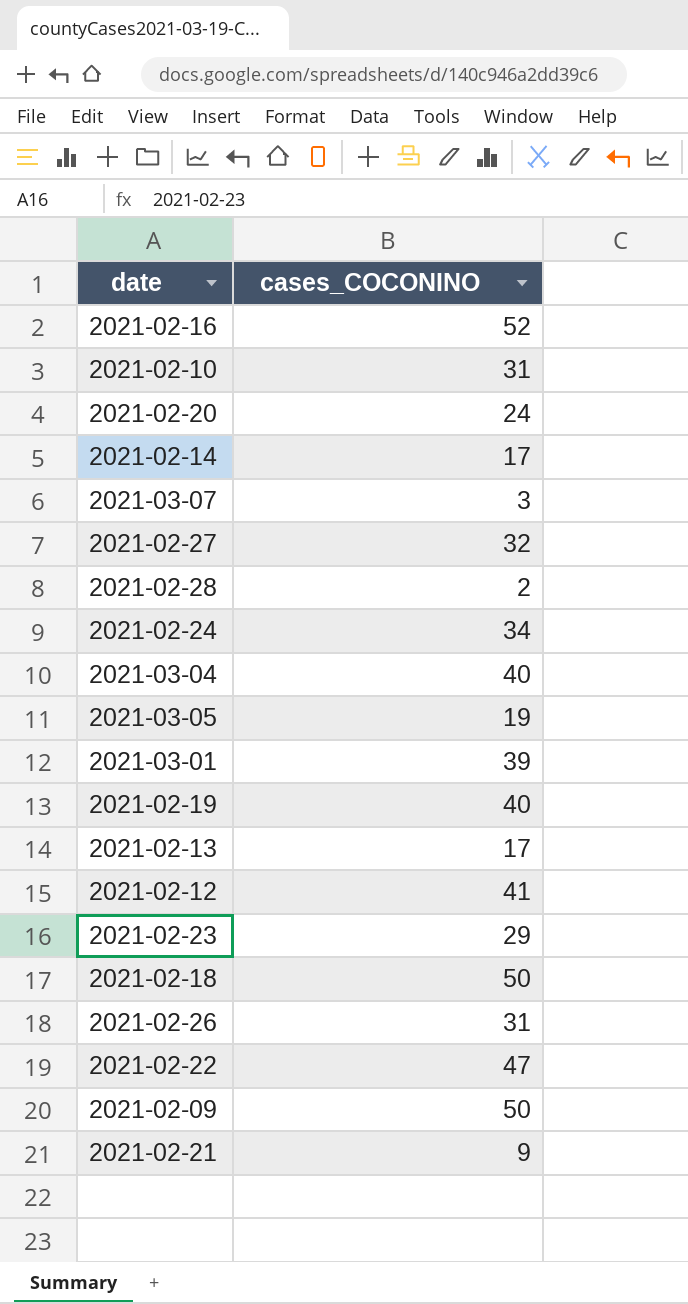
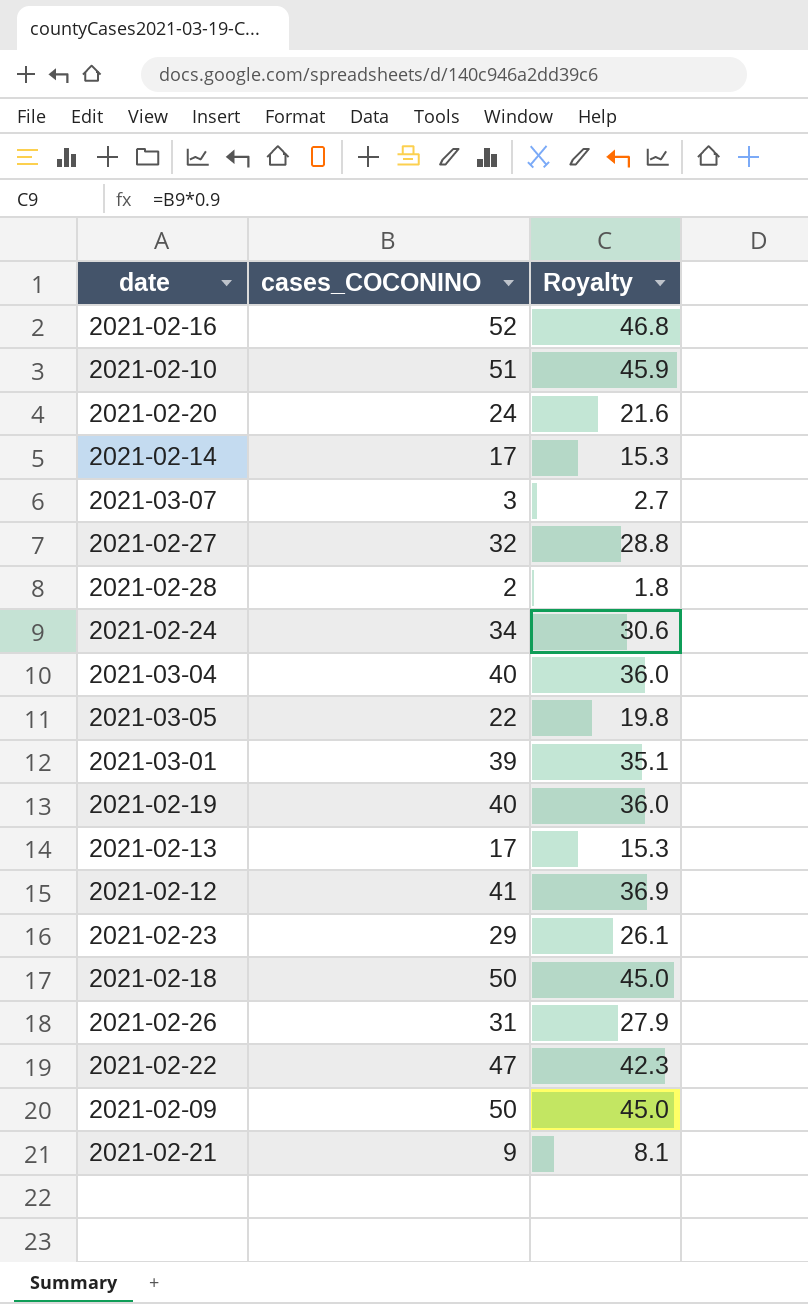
column Royalty | formula: none -> [cases_COCONINO] * 0.9
2021-02-10 | cases_COCONINO: 31 -> 51
2021-03-05 | cases_COCONINO: 19 -> 22

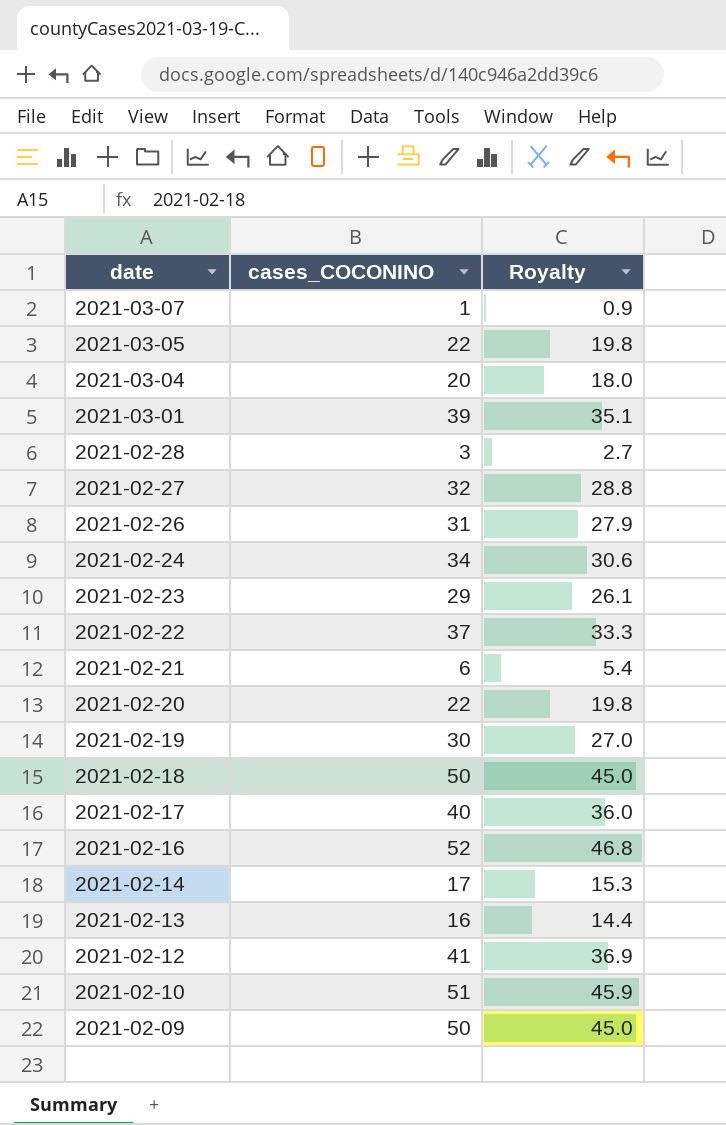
row order: none -> date descending
2021-03-07 | cases_COCONINO: 3 -> 1
2021-03-07 | Royalty: 2.7 -> 0.9
2021-03-04 | cases_COCONINO: 40 -> 20
2021-03-04 | Royalty: 36.0 -> 18.0
2021-02-28 | cases_COCONINO: 2 -> 3
2021-02-28 | Royalty: 1.8 -> 2.7
2021-02-22 | cases_COCONINO: 47 -> 37
2021-02-22 | Royalty: 42.3 -> 33.3
2021-02-21 | cases_COCONINO: 9 -> 6
2021-02-21 | Royalty: 8.1 -> 5.4
2021-02-20 | cases_COCONINO: 24 -> 22
2021-02-20 | Royalty: 21.6 -> 19.8
2021-02-19 | cases_COCONINO: 40 -> 30
2021-02-19 | Royalty: 36.0 -> 27.0
row 2021-02-17: none -> 40 | 36.0
2021-02-13 | cases_COCONINO: 17 -> 16
2021-02-13 | Royalty: 15.3 -> 14.4

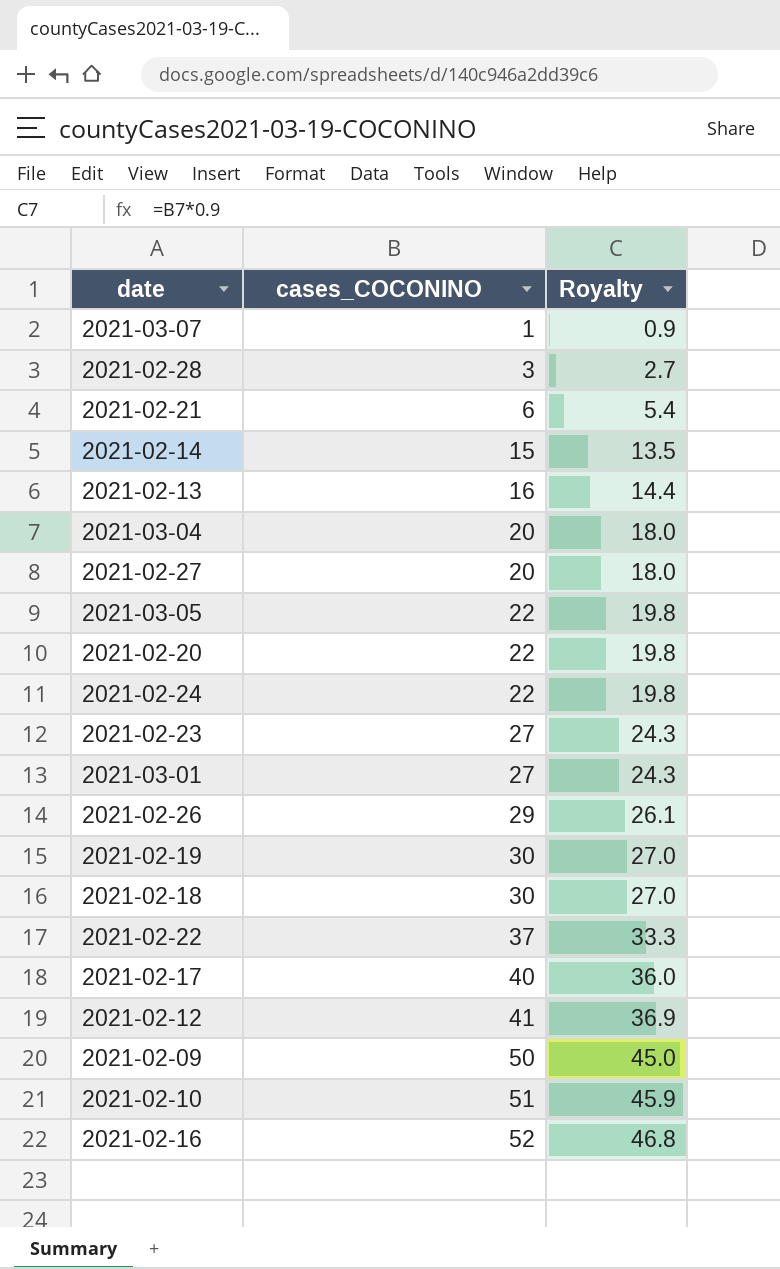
row order: date descending -> cases_COCONINO ascending
2021-02-14 | cases_COCONINO: 17 -> 15
2021-02-14 | Royalty: 15.3 -> 13.5
2021-02-27 | cases_COCONINO: 32 -> 20
2021-02-27 | Royalty: 28.8 -> 18.0
2021-02-24 | cases_COCONINO: 34 -> 22
2021-02-24 | Royalty: 30.6 -> 19.8
2021-02-23 | cases_COCONINO: 29 -> 27
2021-02-23 | Royalty: 26.1 -> 24.3
2021-03-01 | cases_COCONINO: 39 -> 27
2021-03-01 | Royalty: 35.1 -> 24.3
2021-02-26 | cases_COCONINO: 31 -> 29
2021-02-26 | Royalty: 27.9 -> 26.1
2021-02-18 | cases_COCONINO: 50 -> 30
2021-02-18 | Royalty: 45.0 -> 27.0

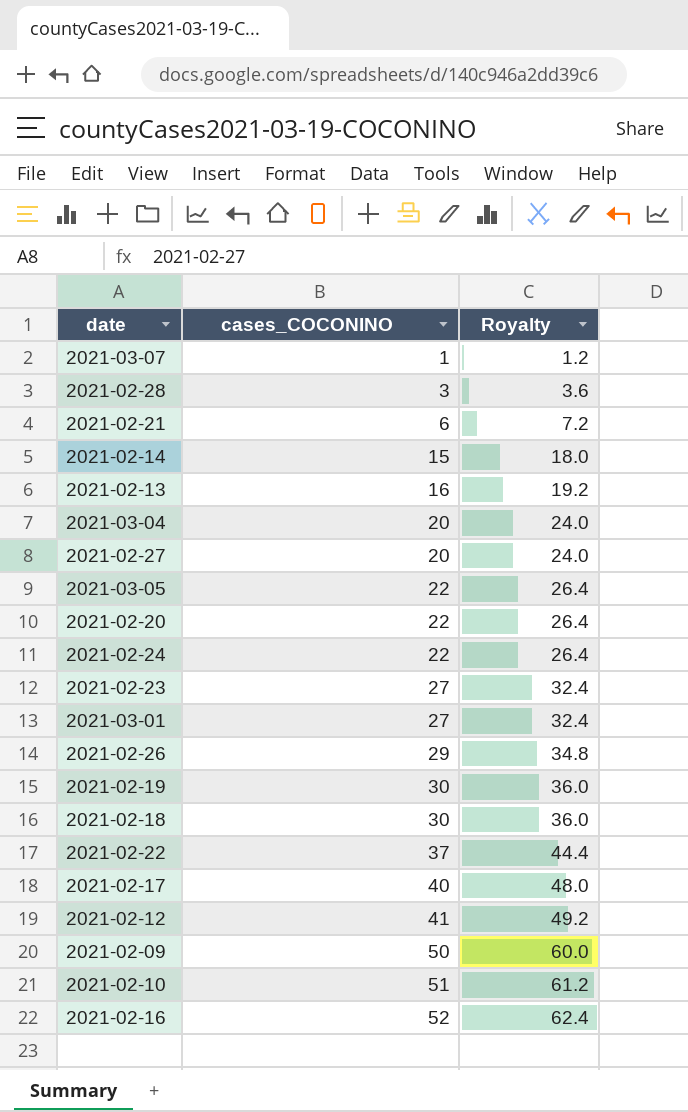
column Royalty | formula: [cases_COCONINO] * 0.9 -> [cases_COCONINO] * 1.2

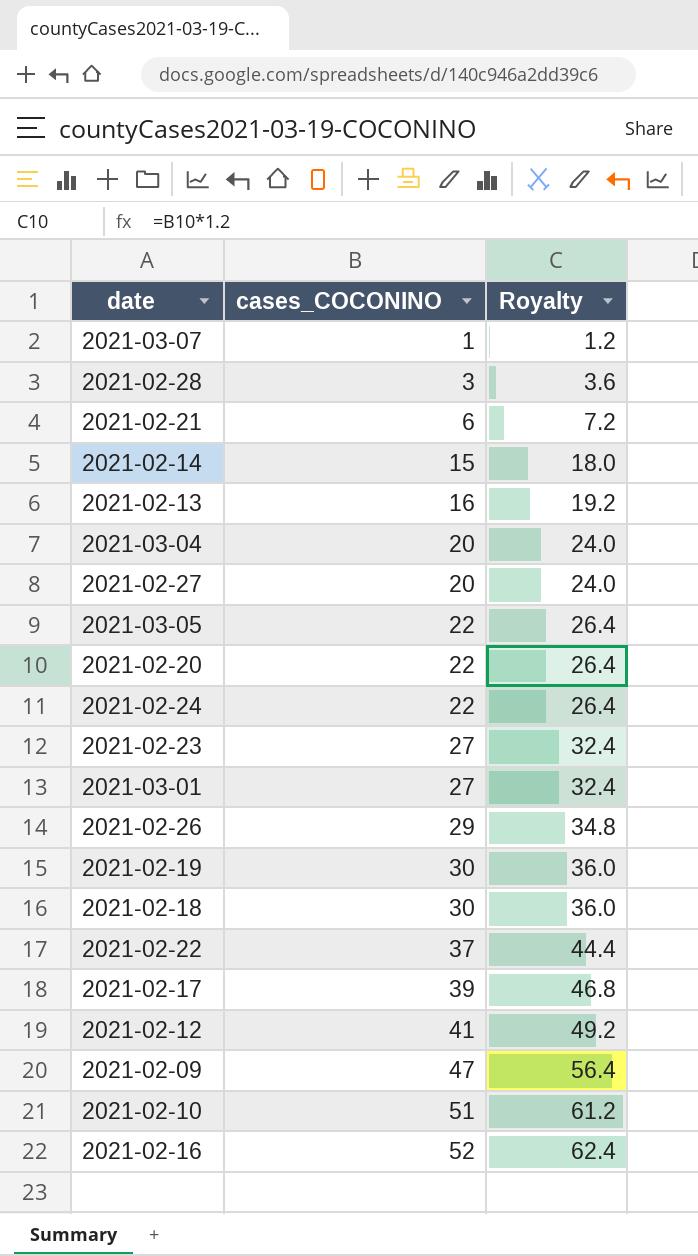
2021-02-17 | cases_COCONINO: 40 -> 39
2021-02-17 | Royalty: 48.0 -> 46.8
2021-02-09 | cases_COCONINO: 50 -> 47
2021-02-09 | Royalty: 60.0 -> 56.4

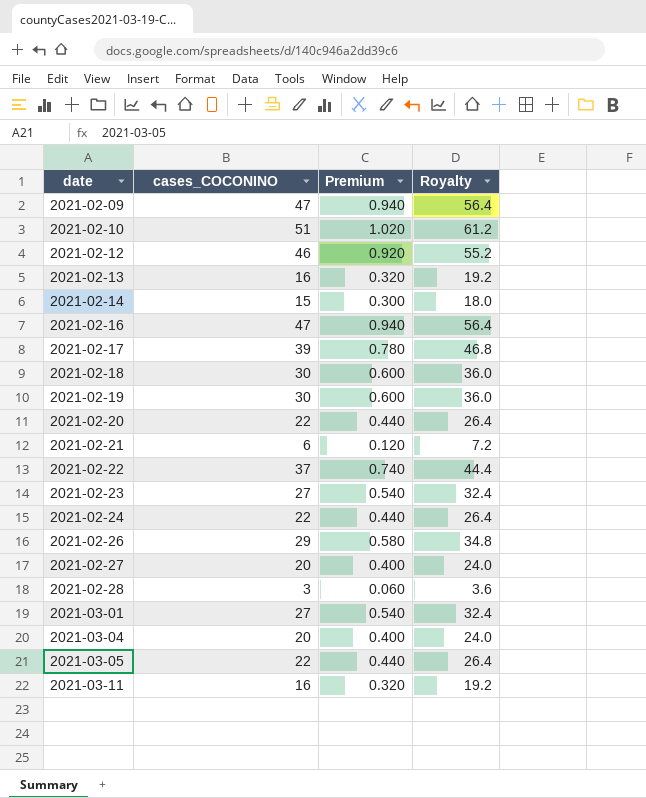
row order: cases_COCONINO ascending -> date ascending
column Premium | formula: none -> [cases_COCONINO] * 0.02
row 2021-03-07: 1 | 1.2 -> none
2021-02-12 | cases_COCONINO: 41 -> 46
2021-02-12 | Royalty: 49.2 -> 55.2
2021-02-16 | cases_COCONINO: 52 -> 47
2021-02-16 | Royalty: 62.4 -> 56.4
row 2021-03-11: none -> 16 | 0.320 | 19.2

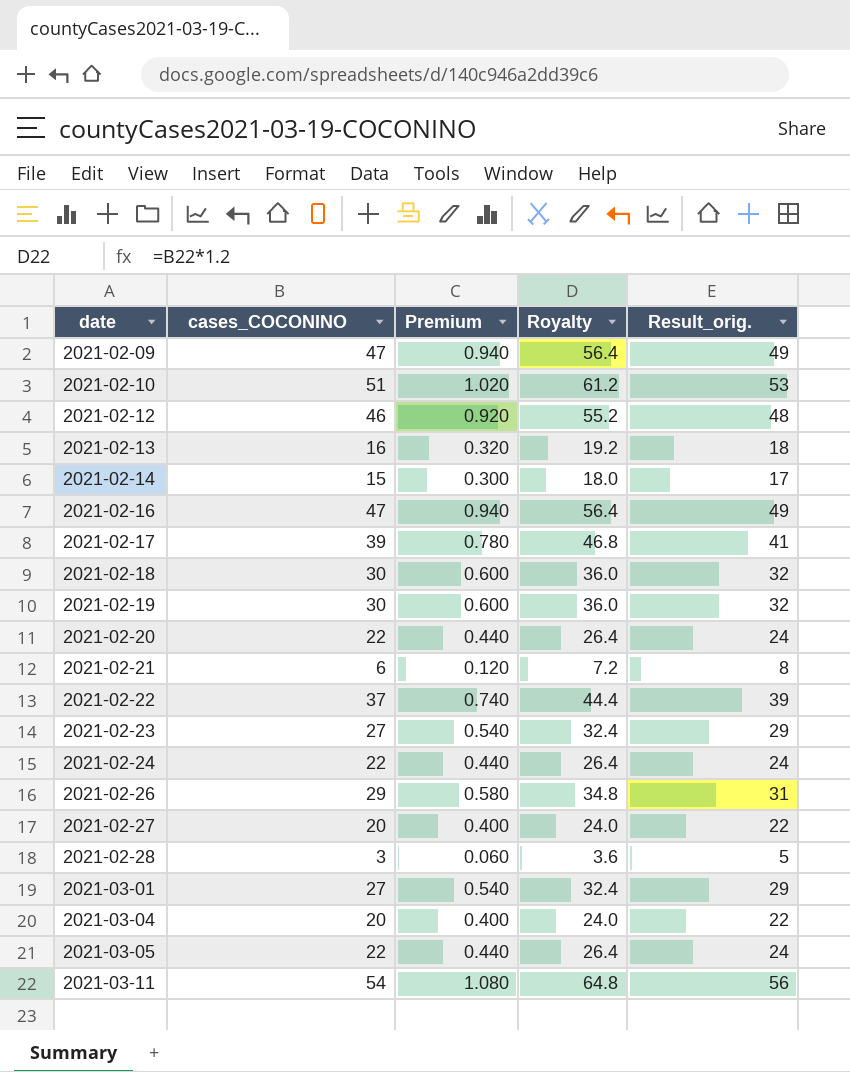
column Result_orig. | formula: none -> [cases_COCONINO] + 2
2021-03-11 | cases_COCONINO: 16 -> 54
2021-03-11 | Premium: 0.320 -> 1.080
2021-03-11 | Royalty: 19.2 -> 64.8

